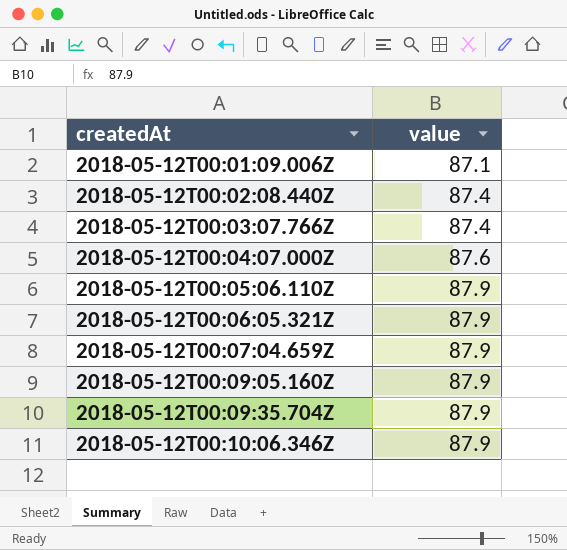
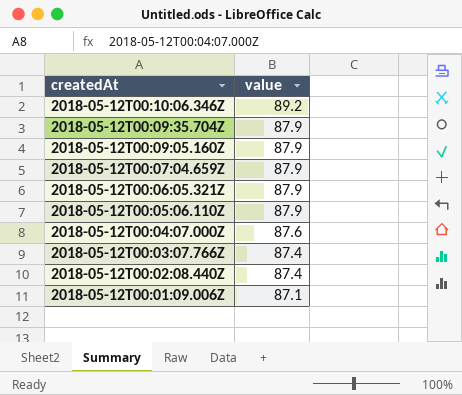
row order: createdAt ascending -> createdAt descending
2018-05-12T00:10:06.346Z | value: 87.9 -> 89.2

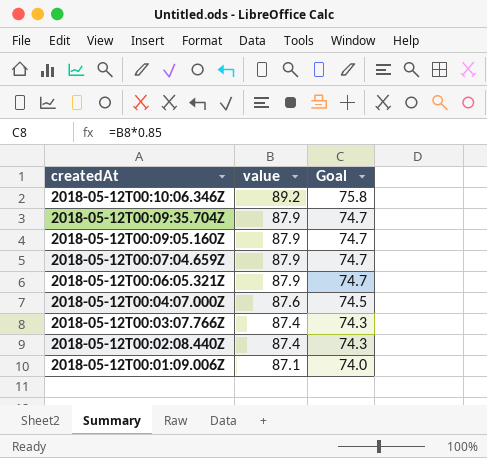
column Goal | formula: none -> [value] * 0.85
row 2018-05-12T00:05:06.110Z: 87.9 -> none

